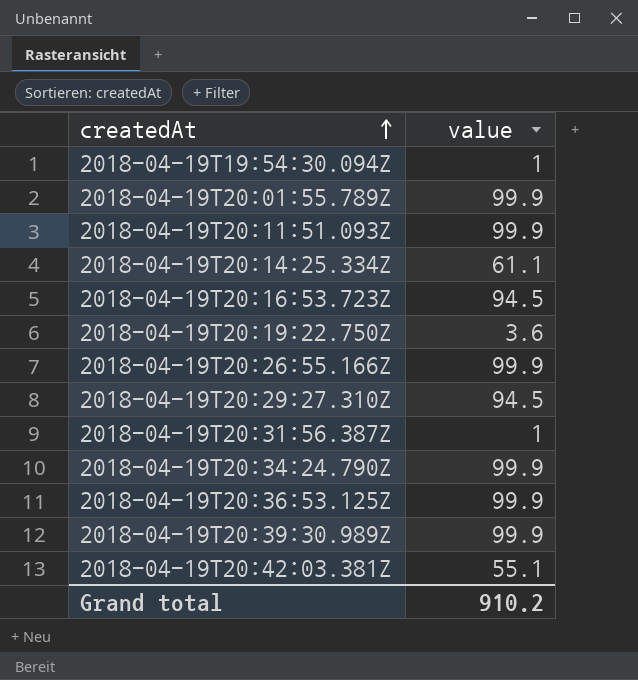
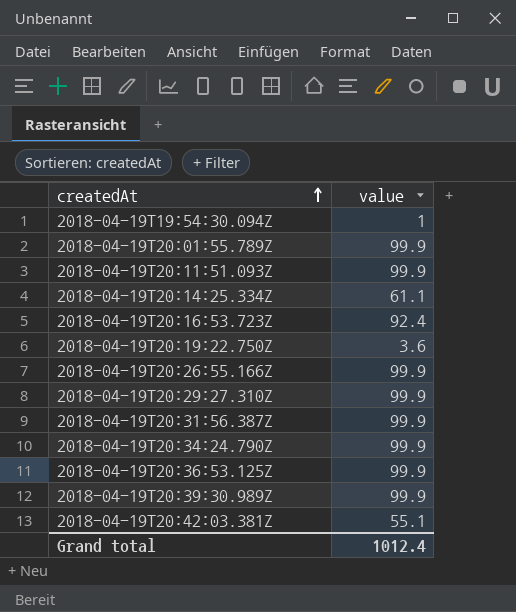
2018-04-19T20:16:53.723Z | value: 94.5 -> 92.4
2018-04-19T20:29:27.310Z | value: 94.5 -> 99.9
2018-04-19T20:31:56.387Z | value: 1 -> 99.9
Grand total | value: 910.2 -> 1012.4

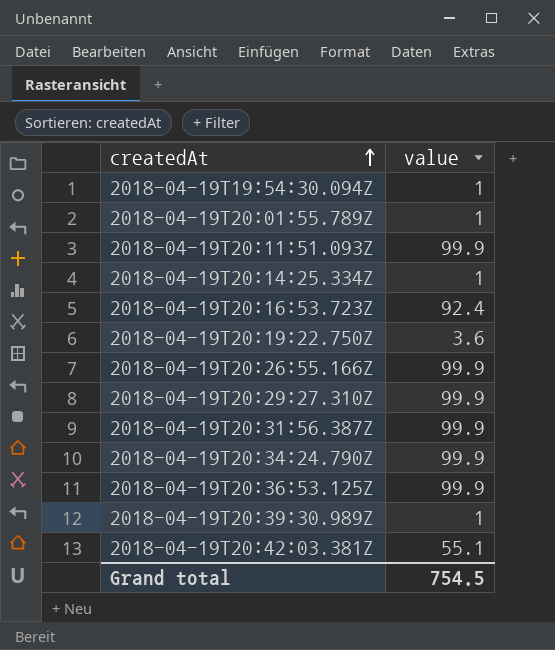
2018-04-19T20:01:55.789Z | value: 99.9 -> 1
2018-04-19T20:14:25.334Z | value: 61.1 -> 1
2018-04-19T20:39:30.989Z | value: 99.9 -> 1
Grand total | value: 1012.4 -> 754.5

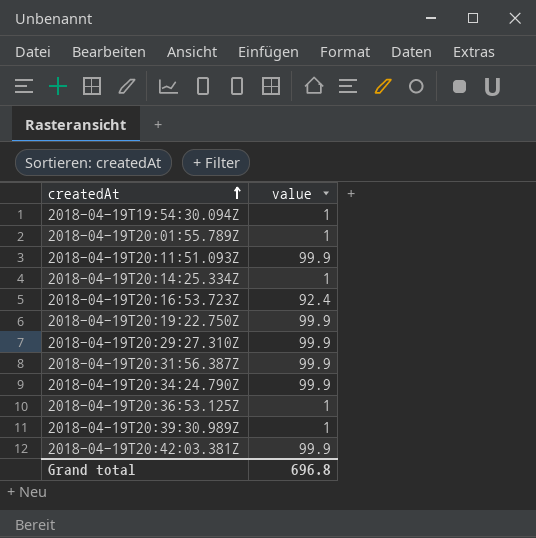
row 2018-04-19T20:26:55.166Z: 99.9 -> none
2018-04-19T20:19:22.750Z | value: 3.6 -> 99.9
2018-04-19T20:36:53.125Z | value: 99.9 -> 1
2018-04-19T20:42:03.381Z | value: 55.1 -> 99.9
Grand total | value: 754.5 -> 696.8

